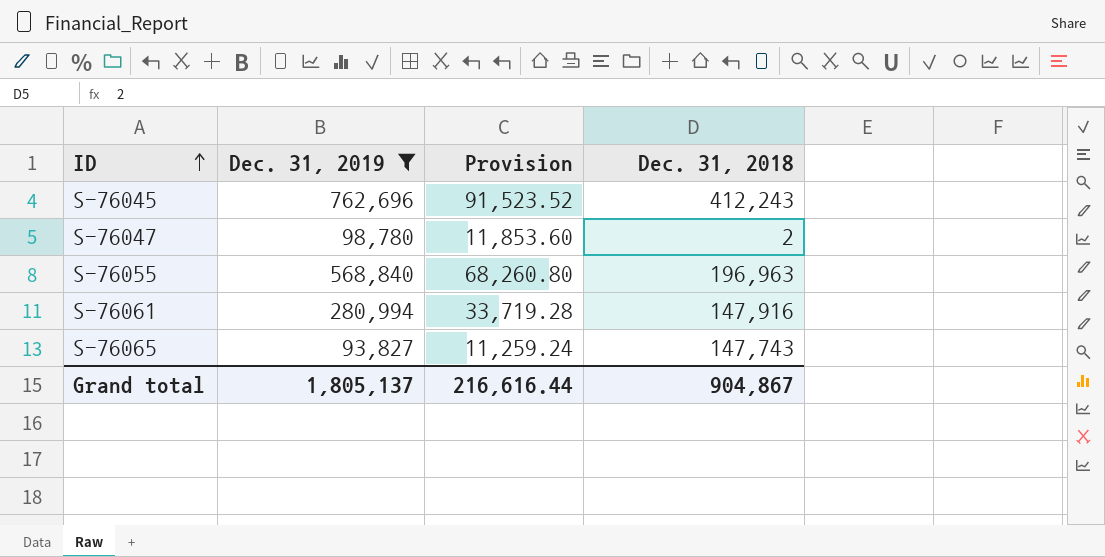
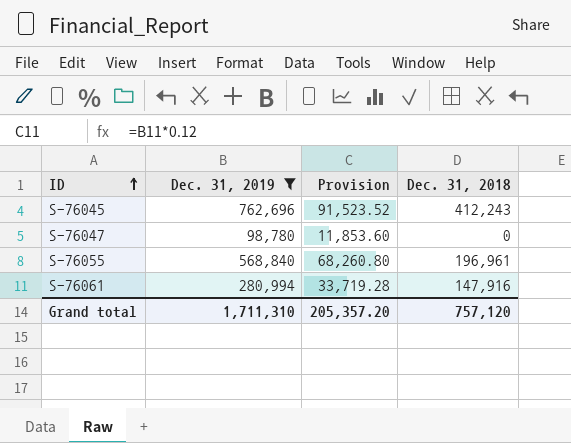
row S-76065: 93,827 | 11,259.24 | 147,743 -> none
S-76047 | Dec. 31, 2018: 2 -> 0
S-76055 | Dec. 31, 2018: 196,963 -> 196,961
Grand total | Dec. 31, 2019: 1,805,137 -> 1,711,310
Grand total | Provision: 216,616.44 -> 205,357.20
Grand total | Dec. 31, 2018: 904,867 -> 757,120

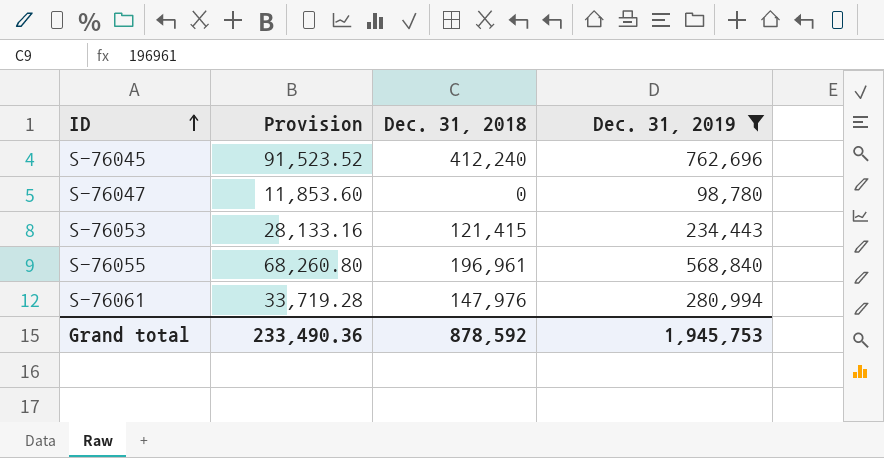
column Dec. 31, 2019 | position: 2 -> 4
S-76045 | Dec. 31, 2018: 412,243 -> 412,240
row S-76053: none -> 28,133.16 | 121,415 | 234,443
S-76061 | Dec. 31, 2018: 147,916 -> 147,976
Grand total | Provision: 205,357.20 -> 233,490.36
Grand total | Dec. 31, 2018: 757,120 -> 878,592
Grand total | Dec. 31, 2019: 1,711,310 -> 1,945,753

